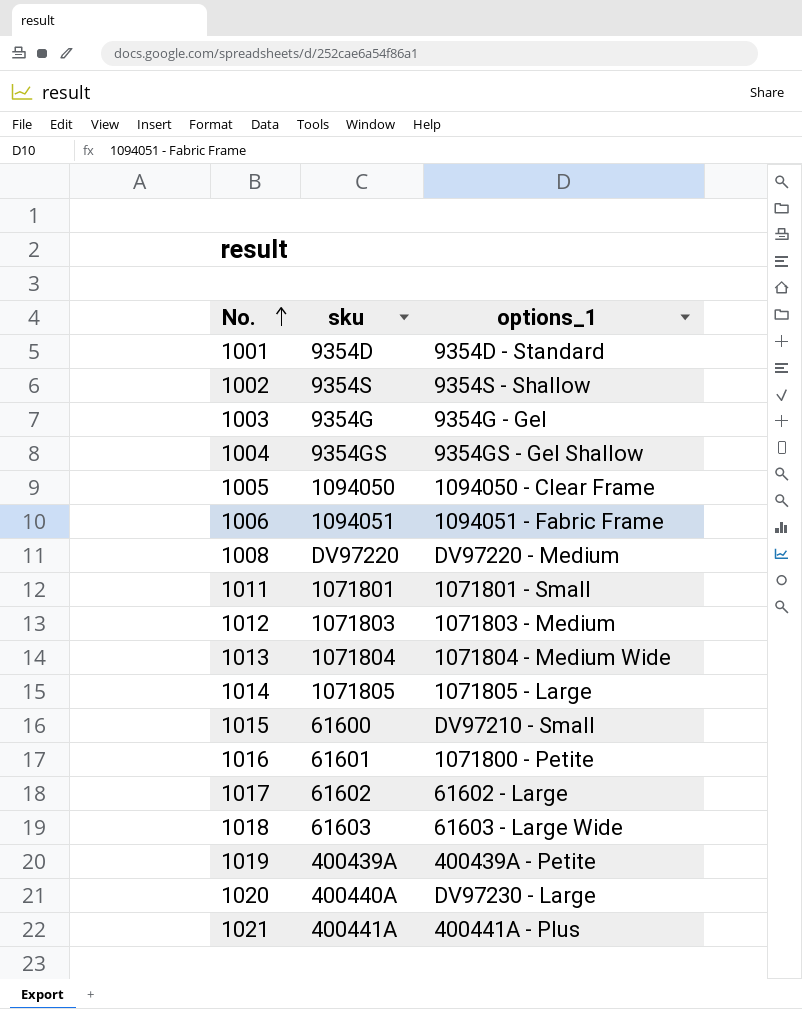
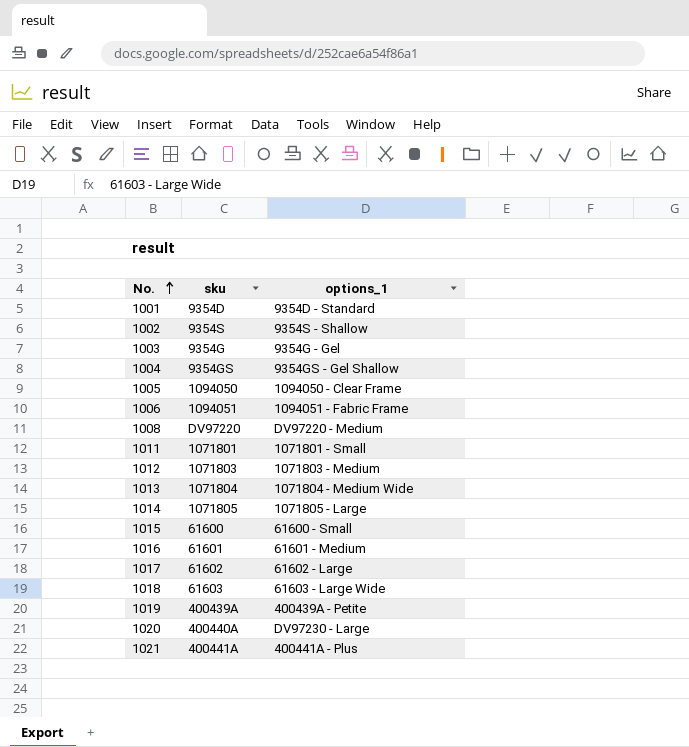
1015 | options_1: DV97210 - Small -> 61600 - Small
1016 | options_1: 1071800 - Petite -> 61601 - Medium

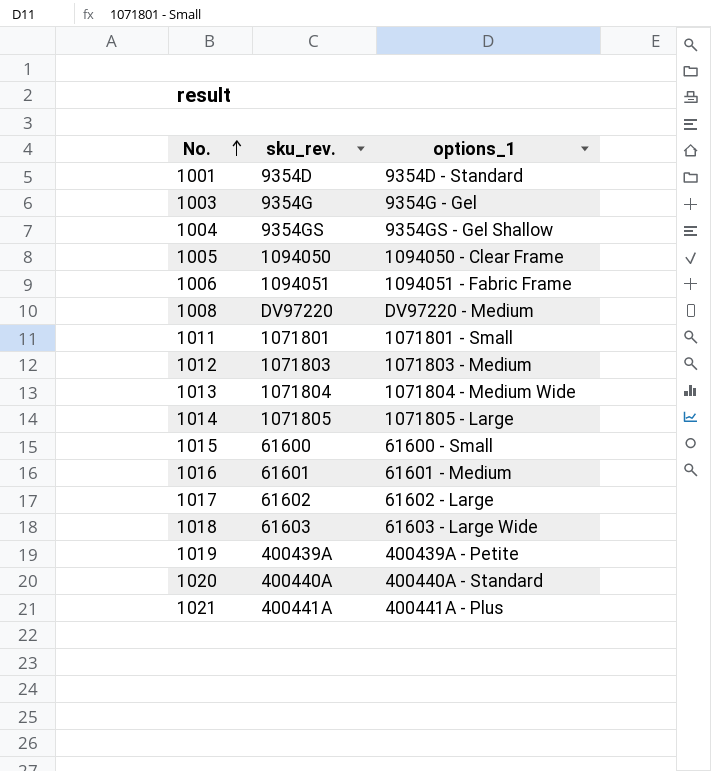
column name: sku -> sku_rev.
row 1002: 9354S | 9354S - Shallow -> none
1020 | options_1: DV97230 - Large -> 400440A - Standard

